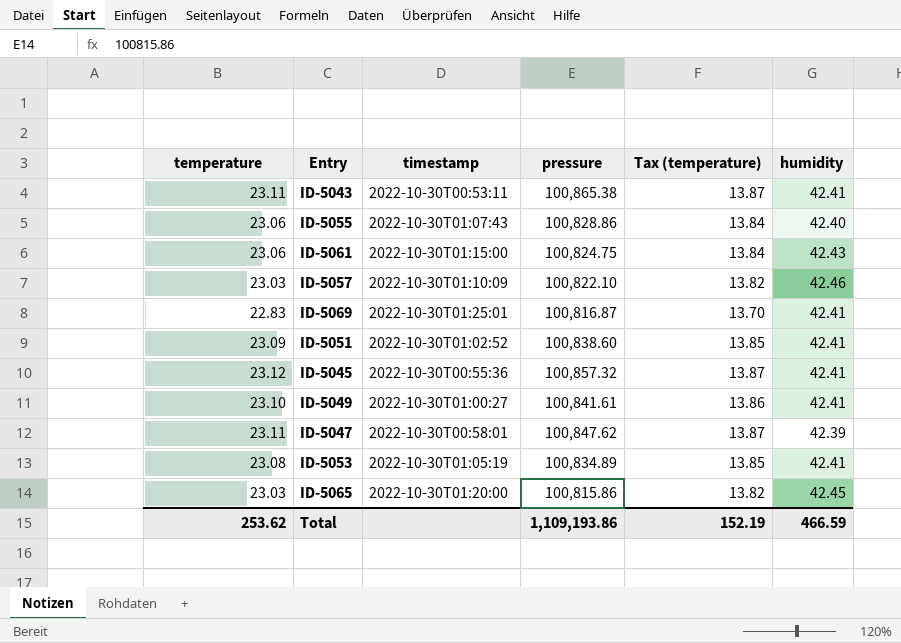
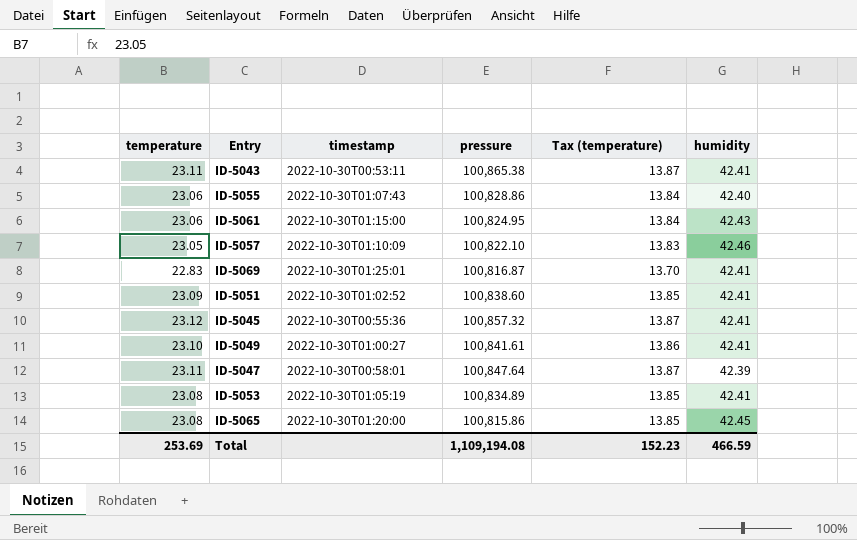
ID-5061 | pressure: 100,824.75 -> 100,824.95
ID-5057 | temperature: 23.03 -> 23.05
ID-5057 | Tax (temperature): 13.82 -> 13.83
ID-5047 | pressure: 100,847.62 -> 100,847.64
ID-5065 | temperature: 23.03 -> 23.08
ID-5065 | Tax (temperature): 13.82 -> 13.85
Total | temperature: 253.62 -> 253.69
Total | pressure: 1,109,193.86 -> 1,109,194.08
Total | Tax (temperature): 152.19 -> 152.23

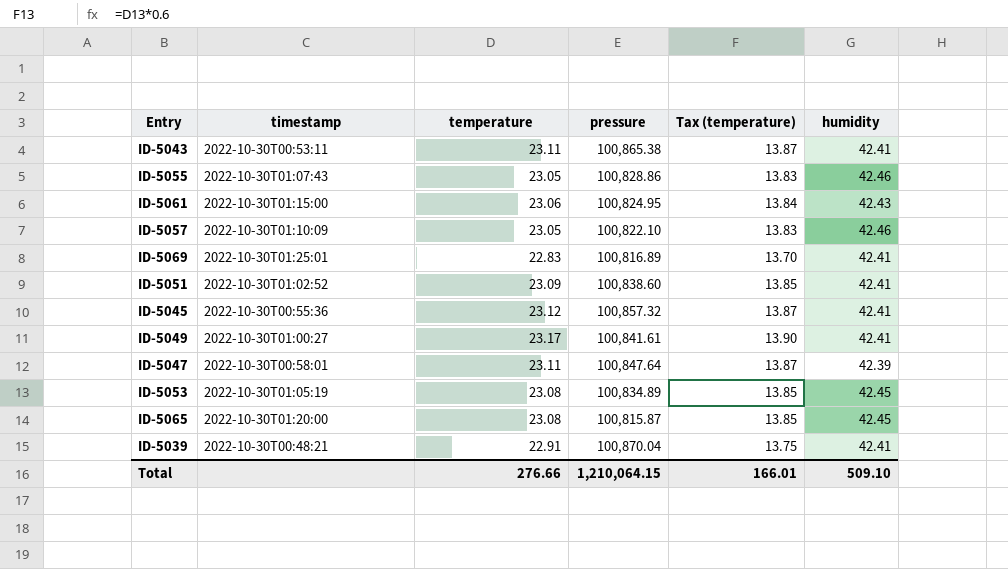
column temperature | position: 1 -> 3
ID-5055 | temperature: 23.06 -> 23.05
ID-5055 | Tax (temperature): 13.84 -> 13.83
ID-5055 | humidity: 42.40 -> 42.46
ID-5069 | pressure: 100,816.87 -> 100,816.89
ID-5049 | temperature: 23.10 -> 23.17
ID-5049 | Tax (temperature): 13.86 -> 13.90
ID-5053 | humidity: 42.41 -> 42.45
ID-5065 | pressure: 100,815.86 -> 100,815.87
row ID-5039: none -> 2022-10-30T00:48:21 | 22.91 | 100,870.04 | 13.75 | 42.41
Total | temperature: 253.69 -> 276.66
Total | pressure: 1,109,194.08 -> 1,210,064.15
Total | Tax (temperature): 152.23 -> 166.01
Total | humidity: 466.59 -> 509.10

